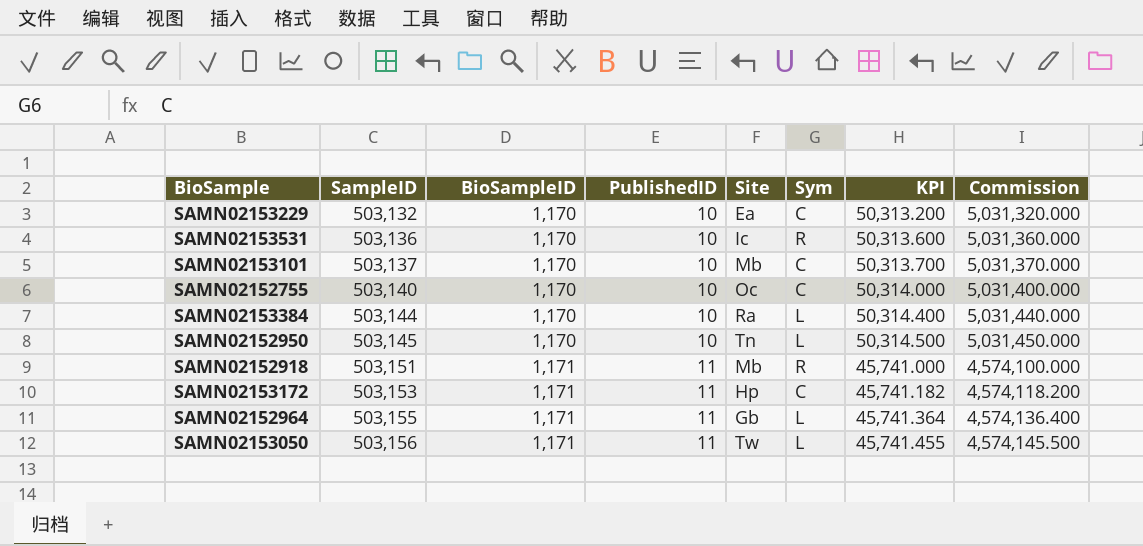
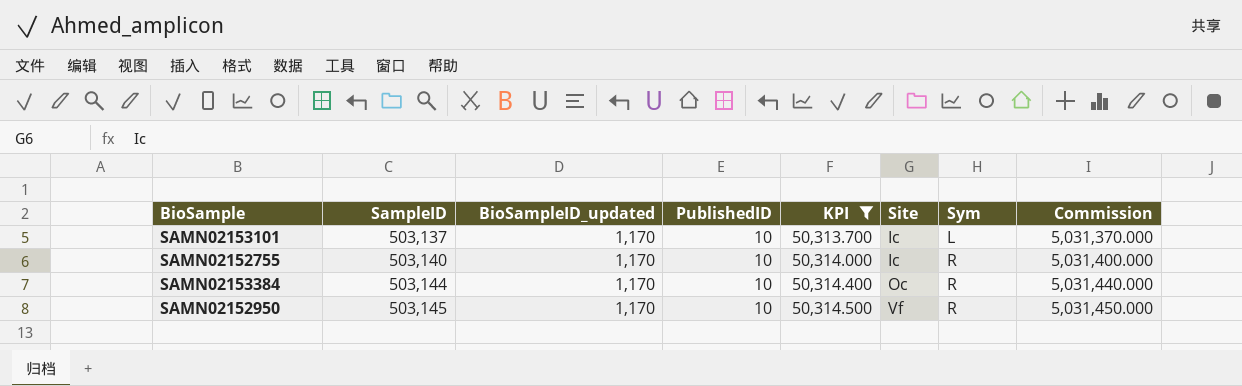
filter: none -> KPI >= 50,313.700
column name: BioSampleID -> BioSampleID_updated
column KPI | position: 7 -> 5
SAMN02153101 | Site: Mb -> Ic
SAMN02153101 | Sym: C -> L
SAMN02152755 | Site: Oc -> Ic
SAMN02152755 | Sym: C -> R
SAMN02153384 | Site: Ra -> Oc
SAMN02153384 | Sym: L -> R
SAMN02152950 | Site: Tn -> Vf
SAMN02152950 | Sym: L -> R

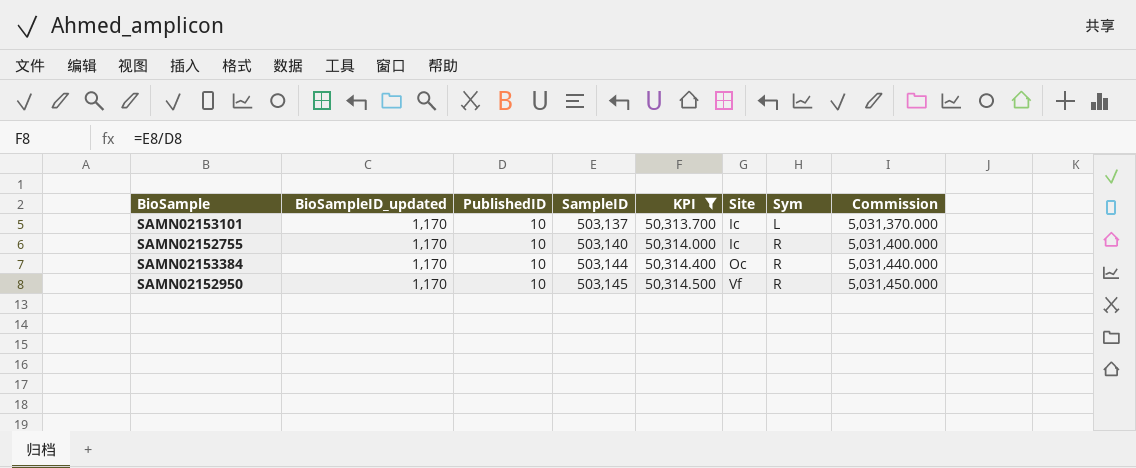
column SampleID | position: 2 -> 4

